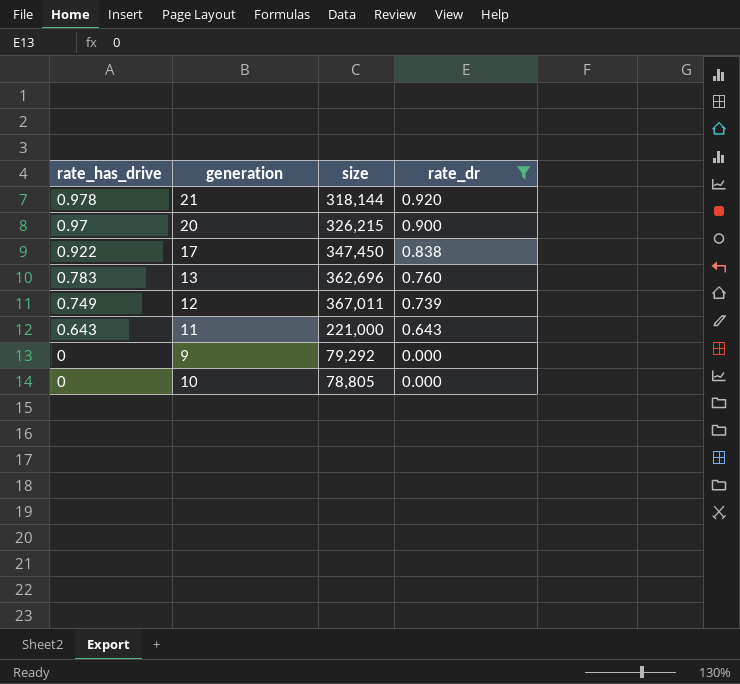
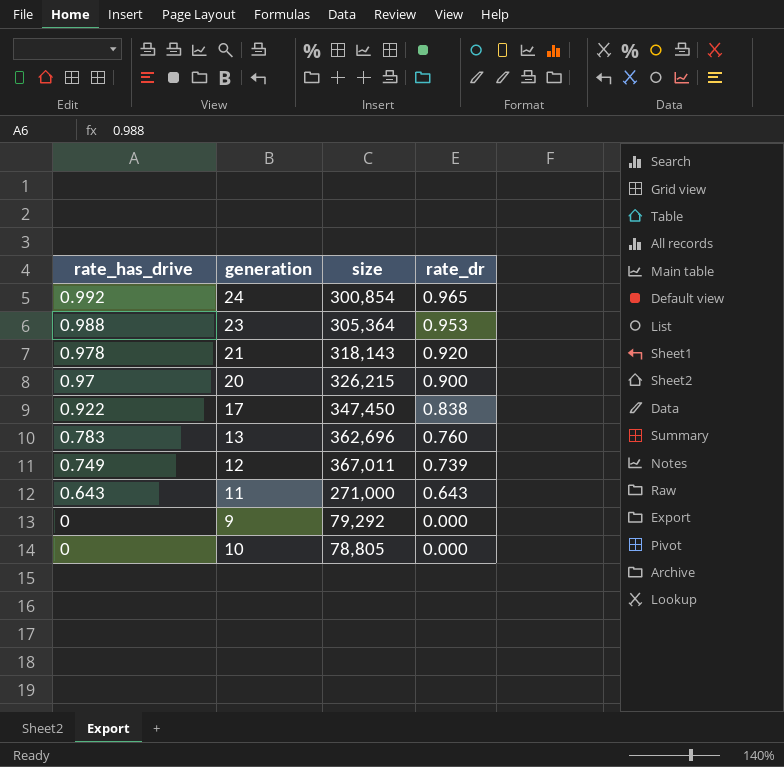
filter: rate_dr <= 0.920 -> none
21 | size: 318,144 -> 318,143
11 | size: 221,000 -> 271,000

